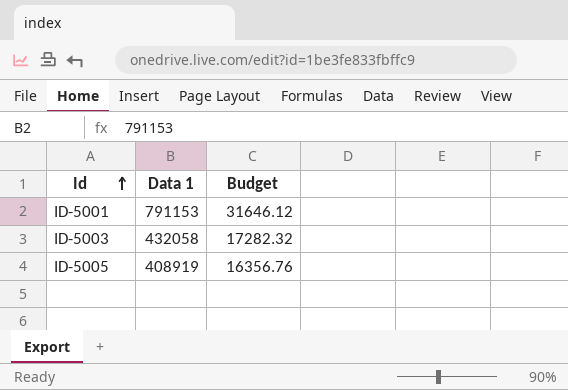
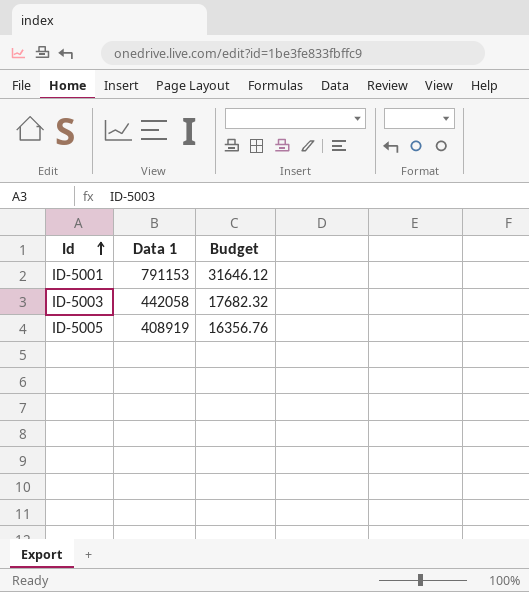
ID-5003 | Data 1: 432058 -> 442058
ID-5003 | Budget: 17282.32 -> 17682.32

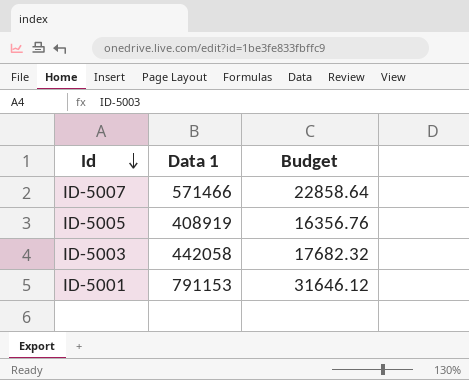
row order: Id ascending -> Id descending
row ID-5007: none -> 571466 | 22858.64

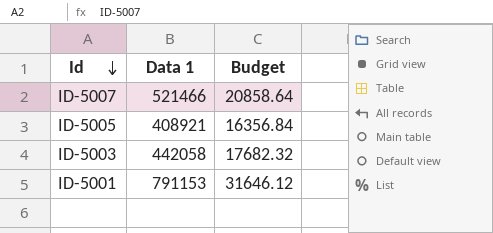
ID-5007 | Data 1: 571466 -> 521466
ID-5007 | Budget: 22858.64 -> 20858.64
ID-5005 | Data 1: 408919 -> 408921
ID-5005 | Budget: 16356.76 -> 16356.84

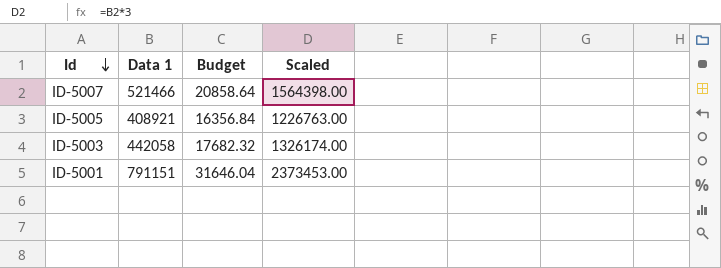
column Scaled | formula: none -> [Data 1] * 3
ID-5001 | Data 1: 791153 -> 791151
ID-5001 | Budget: 31646.12 -> 31646.04

